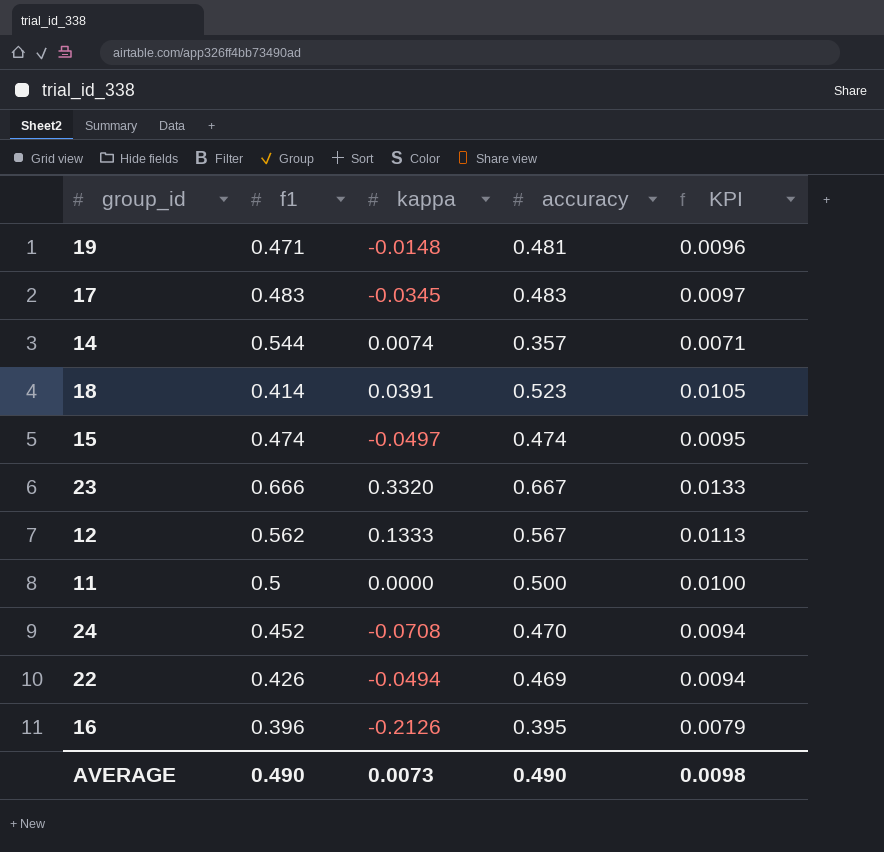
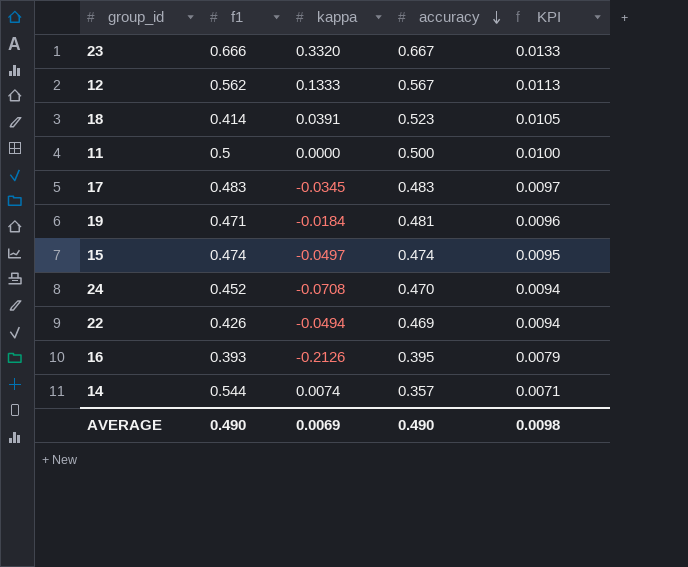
row order: none -> accuracy descending
19 | kappa: -0.0148 -> -0.0184
16 | f1: 0.396 -> 0.393
AVERAGE | kappa: 0.0073 -> 0.0069

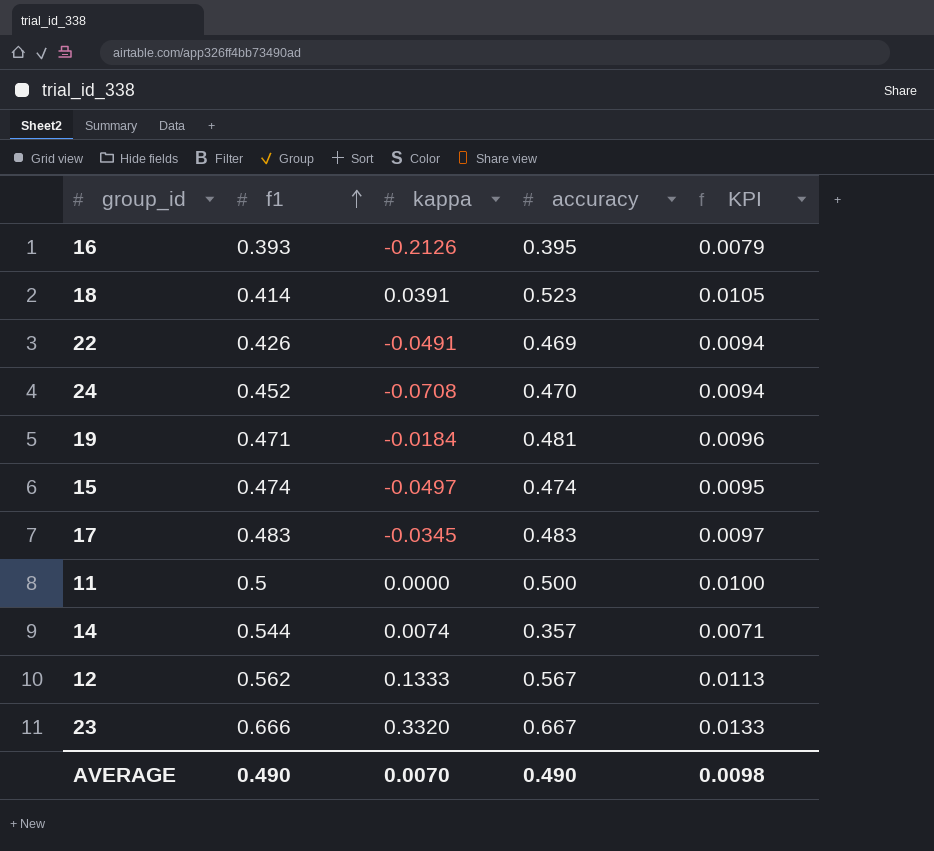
row order: accuracy descending -> f1 ascending
22 | kappa: -0.0494 -> -0.0491
AVERAGE | kappa: 0.0069 -> 0.0070

